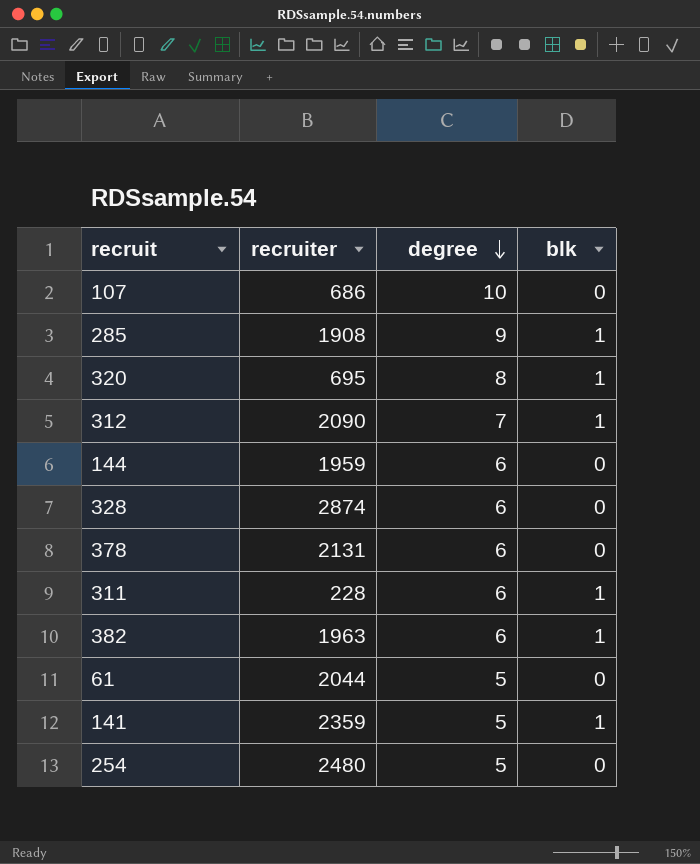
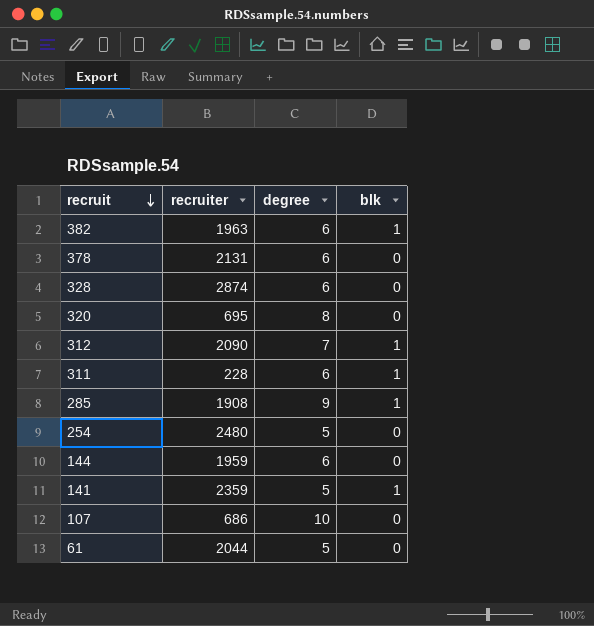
row order: degree descending -> recruit descending
320 | blk: 1 -> 0

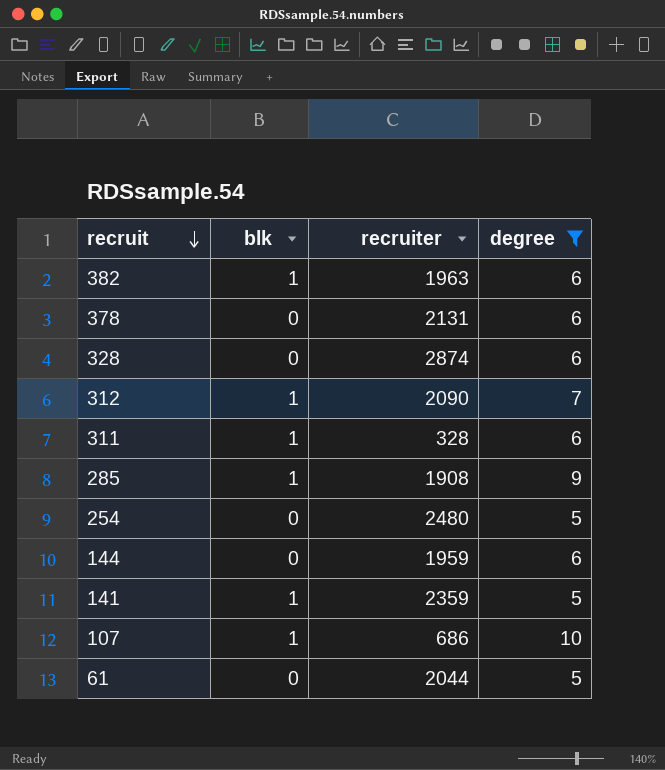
filter: none -> degree != 8
column blk | position: 4 -> 2
311 | recruiter: 228 -> 328
107 | blk: 0 -> 1

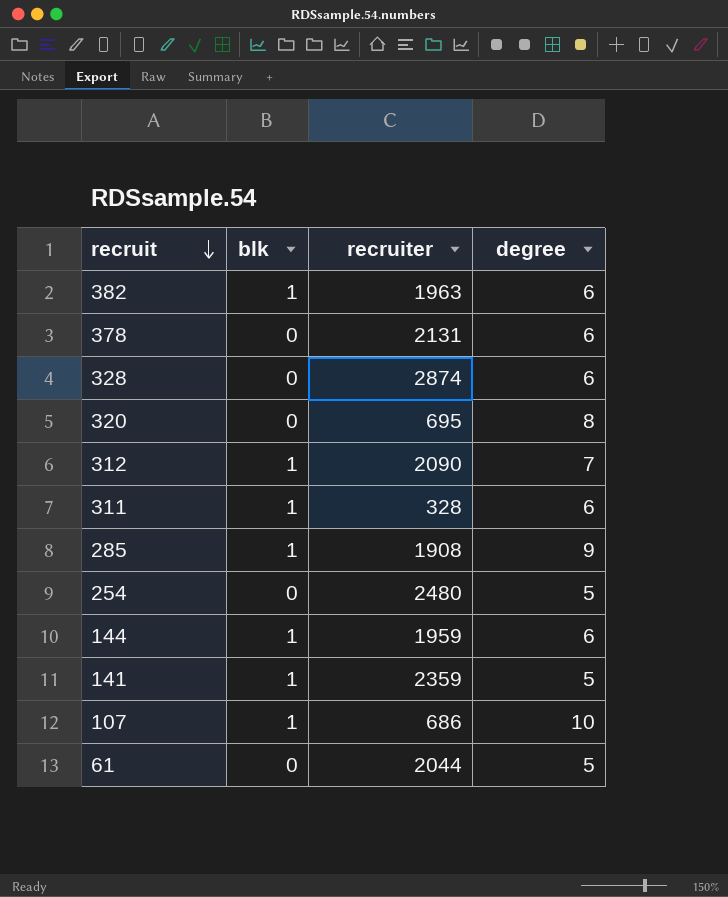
filter: degree != 8 -> none
144 | blk: 0 -> 1

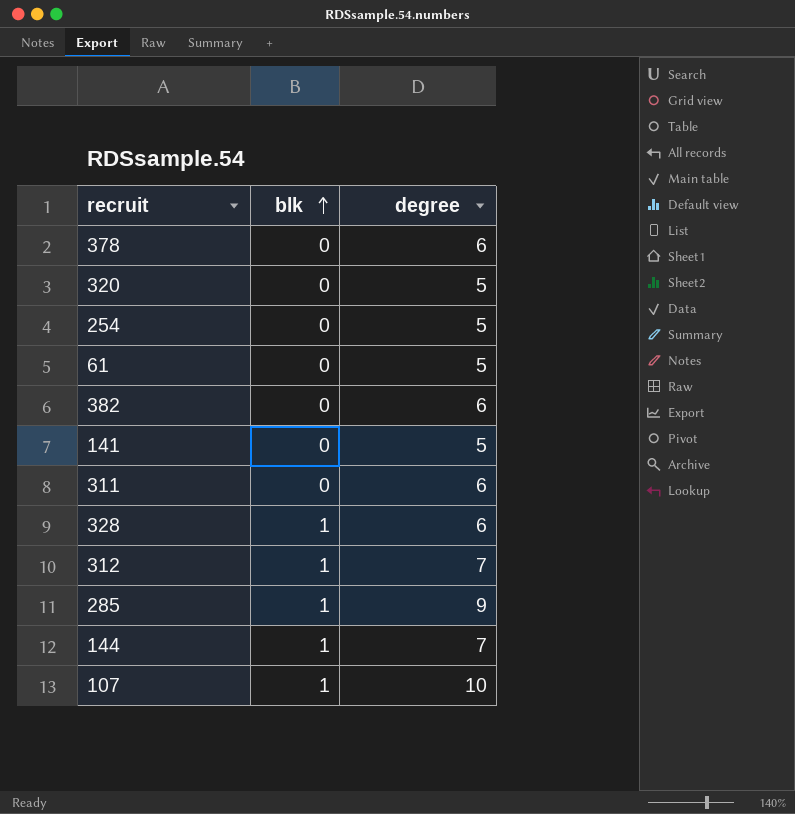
row order: recruit descending -> blk ascending
column recruiter | position: 3 -> none
320 | degree: 8 -> 5
382 | blk: 1 -> 0
141 | blk: 1 -> 0
311 | blk: 1 -> 0
328 | blk: 0 -> 1
144 | degree: 6 -> 7

